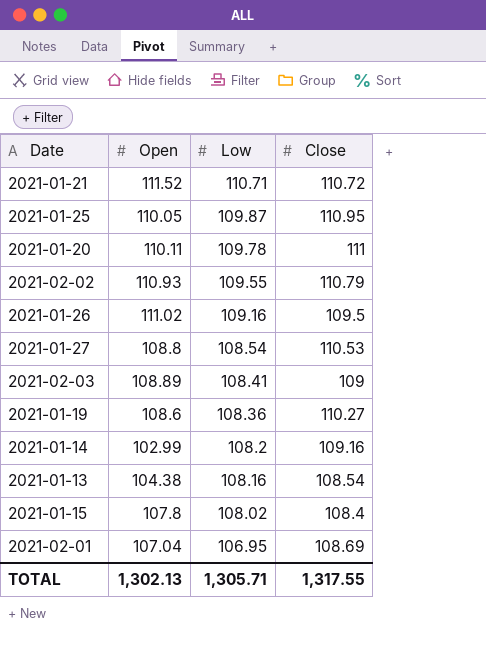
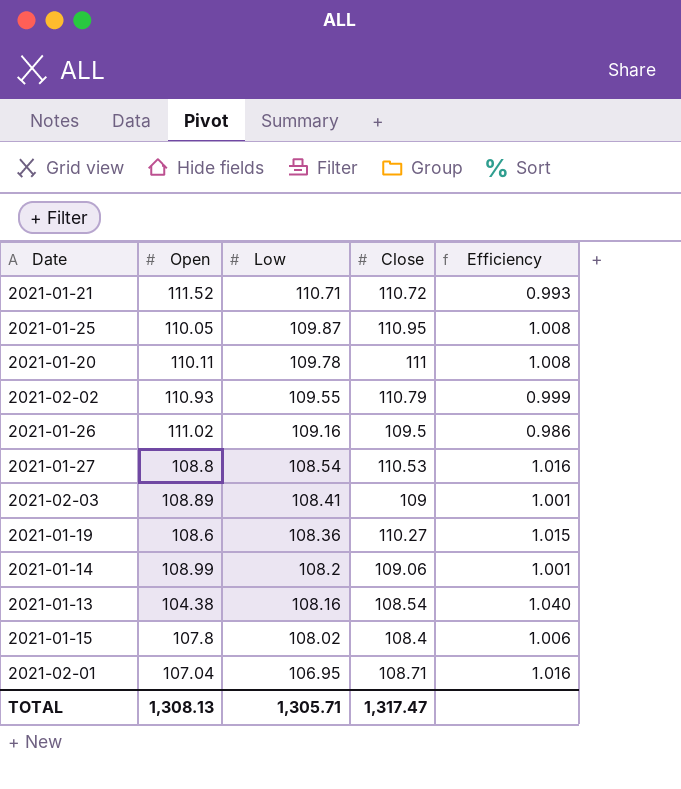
column Efficiency | formula: none -> [Close] / [Open]
2021-01-14 | Open: 102.99 -> 108.99
2021-01-14 | Close: 109.16 -> 109.06
2021-02-01 | Close: 108.69 -> 108.71
TOTAL | Open: 1,302.13 -> 1,308.13
TOTAL | Close: 1,317.55 -> 1,317.47

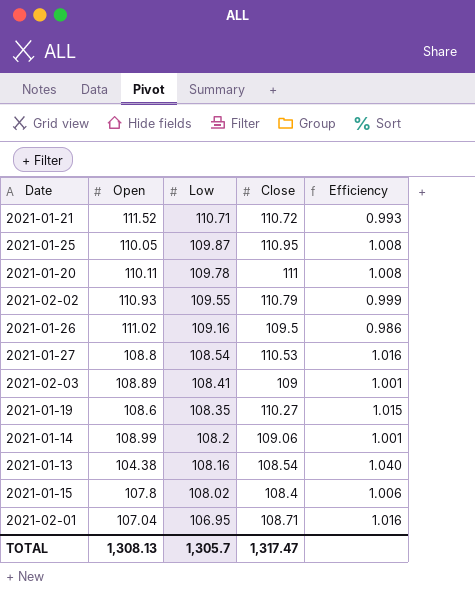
2021-01-19 | Low: 108.36 -> 108.35
TOTAL | Low: 1,305.71 -> 1,305.7

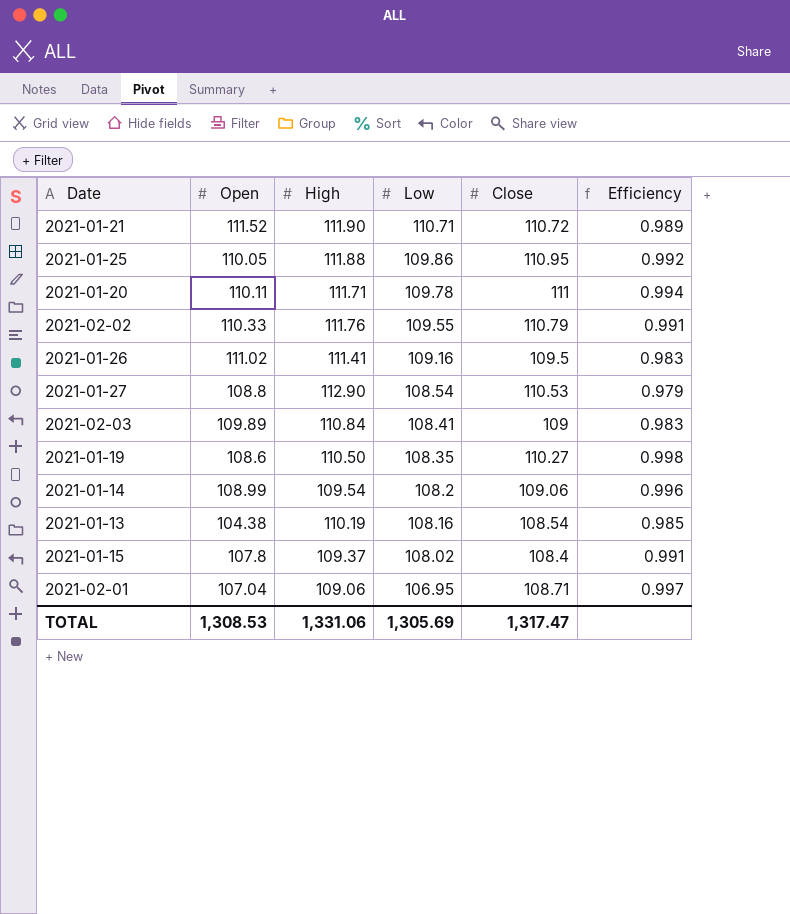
column High | position: none -> 3
column Efficiency | formula: [Close] / [Open] -> [Close] / [High]
2021-01-25 | Low: 109.87 -> 109.86
2021-02-02 | Open: 110.93 -> 110.33
2021-02-03 | Open: 108.89 -> 109.89
TOTAL | Open: 1,308.13 -> 1,308.53
TOTAL | Low: 1,305.7 -> 1,305.69

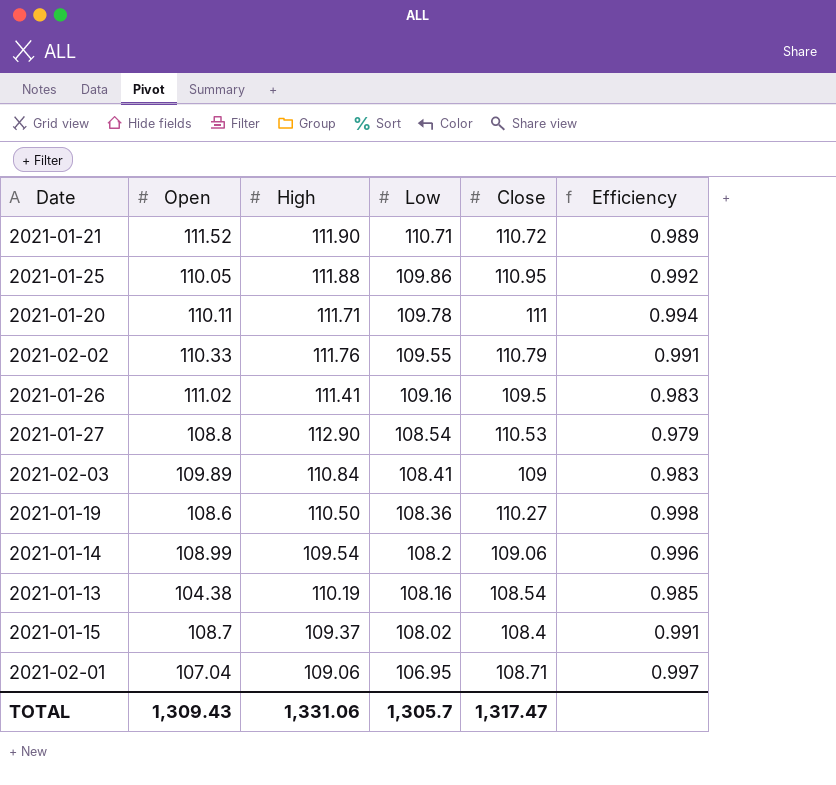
2021-01-19 | Low: 108.35 -> 108.36
2021-01-15 | Open: 107.8 -> 108.7
TOTAL | Open: 1,308.53 -> 1,309.43
TOTAL | Low: 1,305.69 -> 1,305.7

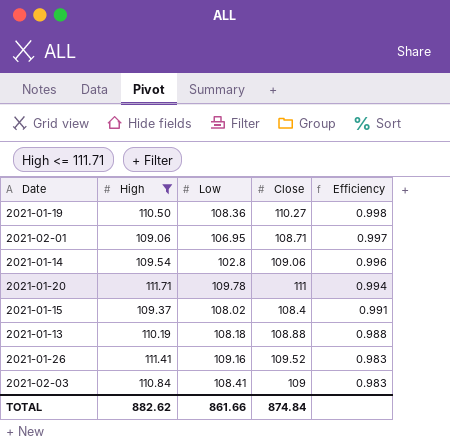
filter: none -> High <= 111.71
row order: Low descending -> Efficiency descending
column Open | position: 2 -> none
2021-01-14 | Low: 108.2 -> 102.8
2021-01-13 | Low: 108.16 -> 108.18
2021-01-13 | Close: 108.54 -> 108.88
2021-01-13 | Efficiency: 0.985 -> 0.988
2021-01-26 | Close: 109.5 -> 109.52
TOTAL | High: 1,331.06 -> 882.62
TOTAL | Low: 1,305.7 -> 861.66
TOTAL | Close: 1,317.47 -> 874.84

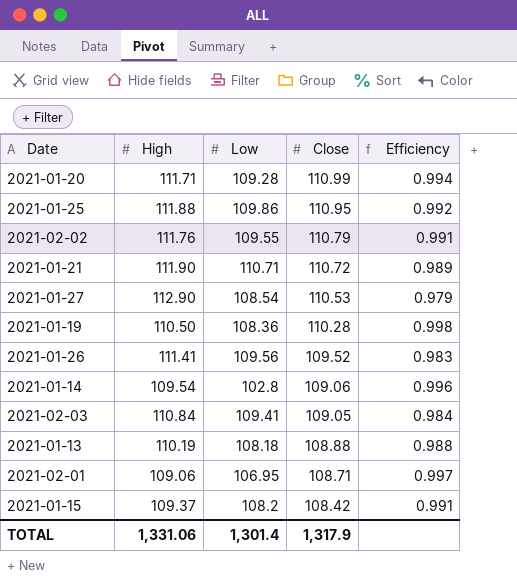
filter: High <= 111.71 -> none
row order: Efficiency descending -> Close descending
2021-01-20 | Low: 109.78 -> 109.28
2021-01-20 | Close: 111 -> 110.99
2021-01-19 | Close: 110.27 -> 110.28
2021-01-26 | Low: 109.16 -> 109.56
2021-02-03 | Low: 108.41 -> 109.41
2021-02-03 | Close: 109 -> 109.05
2021-02-03 | Efficiency: 0.983 -> 0.984
2021-01-15 | Low: 108.02 -> 108.2
2021-01-15 | Close: 108.4 -> 108.42
TOTAL | High: 882.62 -> 1,331.06
TOTAL | Low: 861.66 -> 1,301.4
TOTAL | Close: 874.84 -> 1,317.9

